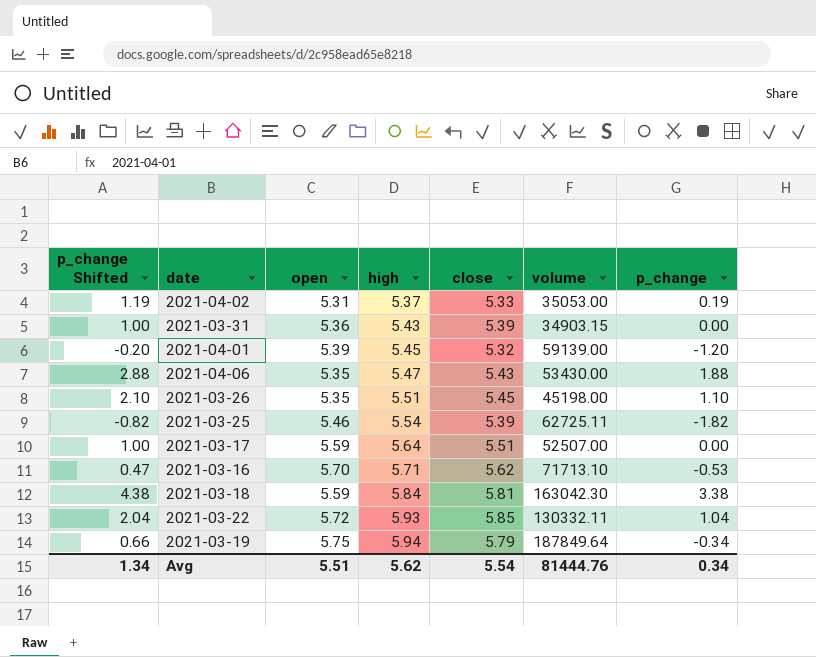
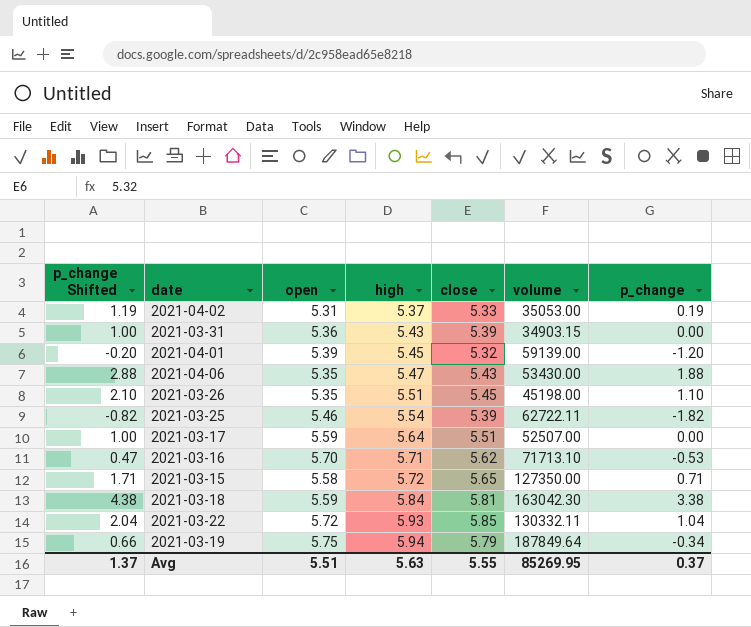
2021-03-25 | volume: 62725.11 -> 62722.11
row 2021-03-15: none -> 1.71 | 5.58 | 5.72 | 5.65 | 127350.00 | 0.71
Avg | p_change Shifted: 1.34 -> 1.37
Avg | high: 5.62 -> 5.63
Avg | close: 5.54 -> 5.55
Avg | volume: 81444.76 -> 85269.95
Avg | p_change: 0.34 -> 0.37

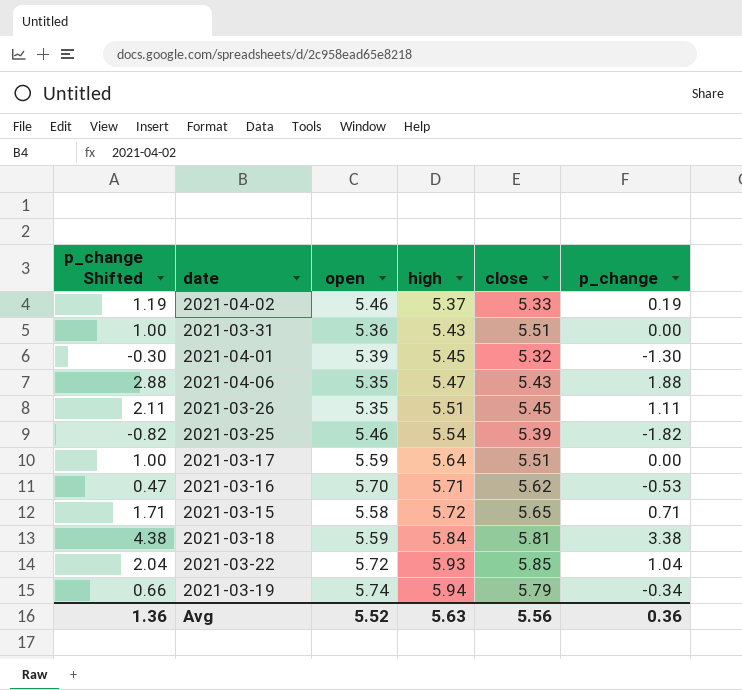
column volume | position: 6 -> none
2021-04-02 | open: 5.31 -> 5.46
2021-03-31 | close: 5.39 -> 5.51
2021-04-01 | p_change Shifted: -0.20 -> -0.30
2021-04-01 | p_change: -1.20 -> -1.30
2021-03-26 | p_change Shifted: 2.10 -> 2.11
2021-03-26 | p_change: 1.10 -> 1.11
2021-03-19 | open: 5.75 -> 5.74
Avg | p_change Shifted: 1.37 -> 1.36
Avg | open: 5.51 -> 5.52
Avg | close: 5.55 -> 5.56
Avg | p_change: 0.37 -> 0.36

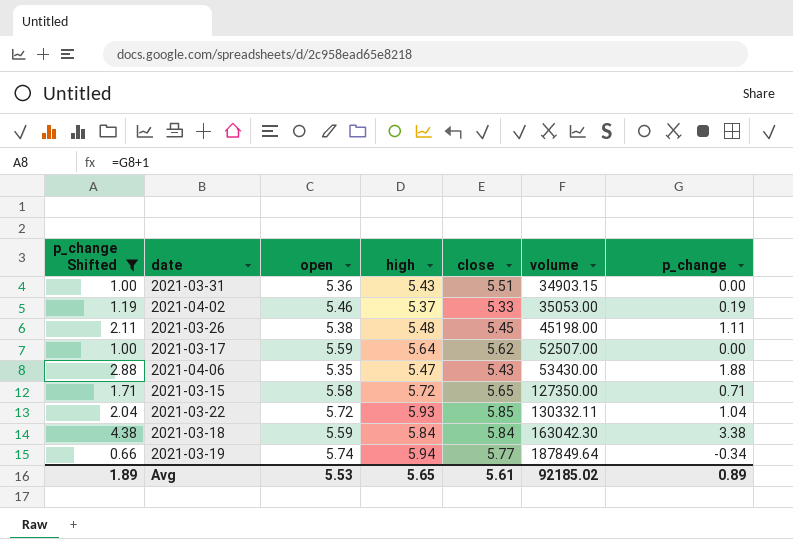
filter: none -> p_change Shifted >= 0.66
row order: high ascending -> volume ascending
column volume | position: none -> 6
2021-03-26 | open: 5.35 -> 5.38
2021-03-26 | high: 5.51 -> 5.48
2021-03-17 | close: 5.51 -> 5.62
2021-03-18 | close: 5.81 -> 5.84
2021-03-19 | close: 5.79 -> 5.77
Avg | p_change Shifted: 1.36 -> 1.89
Avg | open: 5.52 -> 5.53
Avg | high: 5.63 -> 5.65
Avg | close: 5.56 -> 5.61
Avg | p_change: 0.36 -> 0.89

